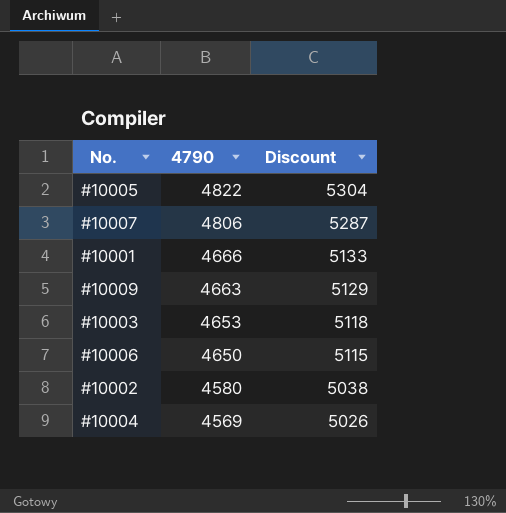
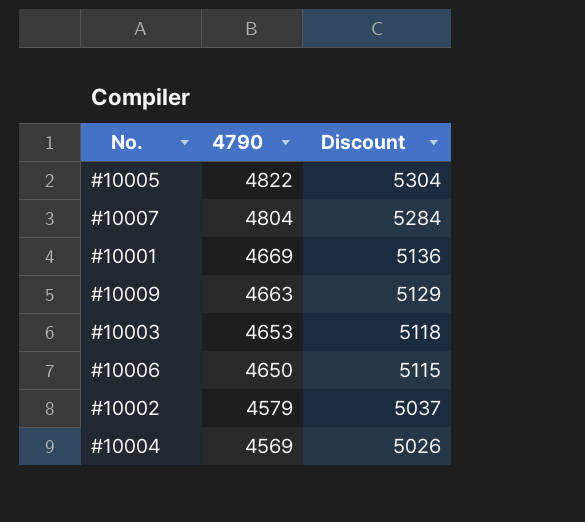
#10007 | 4790: 4806 -> 4804
#10007 | Discount: 5287 -> 5284
#10001 | 4790: 4666 -> 4669
#10001 | Discount: 5133 -> 5136
#10002 | 4790: 4580 -> 4579
#10002 | Discount: 5038 -> 5037

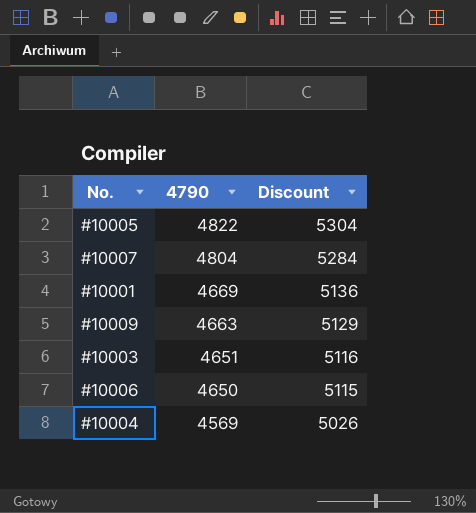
row #10002: 4579 | 5037 -> none
#10003 | 4790: 4653 -> 4651
#10003 | Discount: 5118 -> 5116

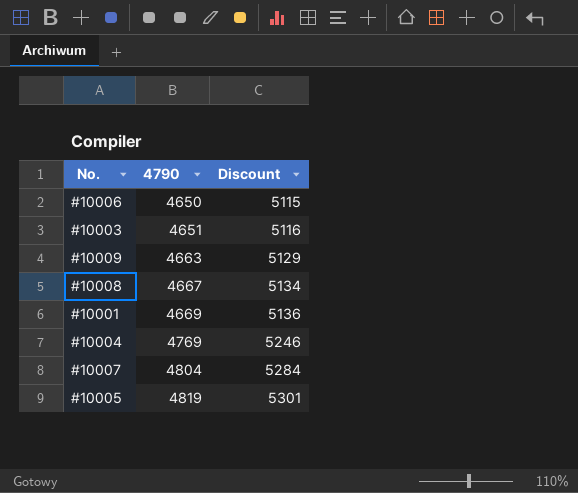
row order: 4790 descending -> 4790 ascending
row #10008: none -> 4667 | 5134
#10004 | 4790: 4569 -> 4769
#10004 | Discount: 5026 -> 5246
#10005 | 4790: 4822 -> 4819
#10005 | Discount: 5304 -> 5301

